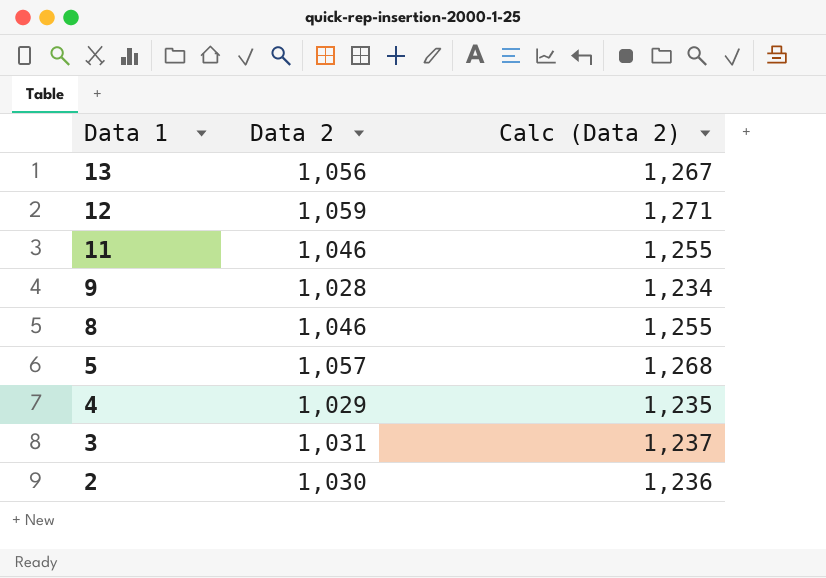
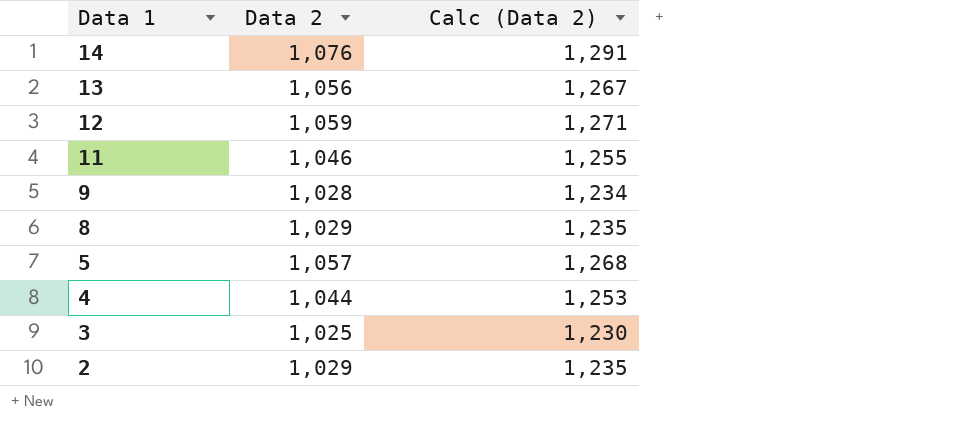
row 14: none -> 1,076 | 1,291
8 | Data 2: 1,046 -> 1,029
8 | Calc (Data 2): 1,255 -> 1,235
4 | Data 2: 1,029 -> 1,044
4 | Calc (Data 2): 1,235 -> 1,253
3 | Data 2: 1,031 -> 1,025
3 | Calc (Data 2): 1,237 -> 1,230
2 | Data 2: 1,030 -> 1,029
2 | Calc (Data 2): 1,236 -> 1,235

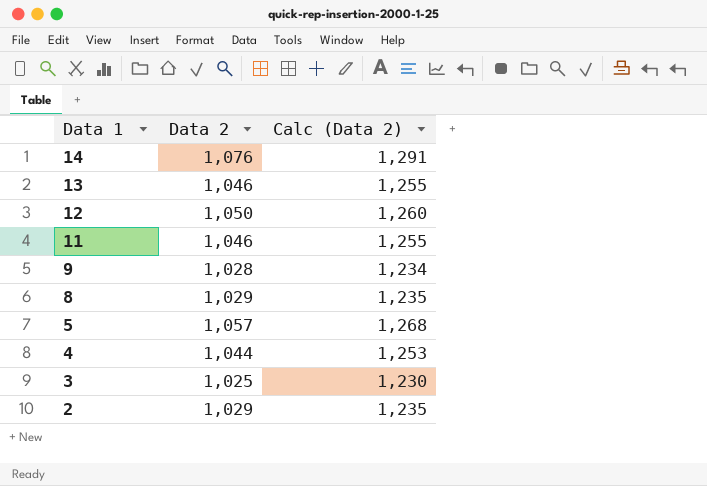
13 | Data 2: 1,056 -> 1,046
13 | Calc (Data 2): 1,267 -> 1,255
12 | Data 2: 1,059 -> 1,050
12 | Calc (Data 2): 1,271 -> 1,260

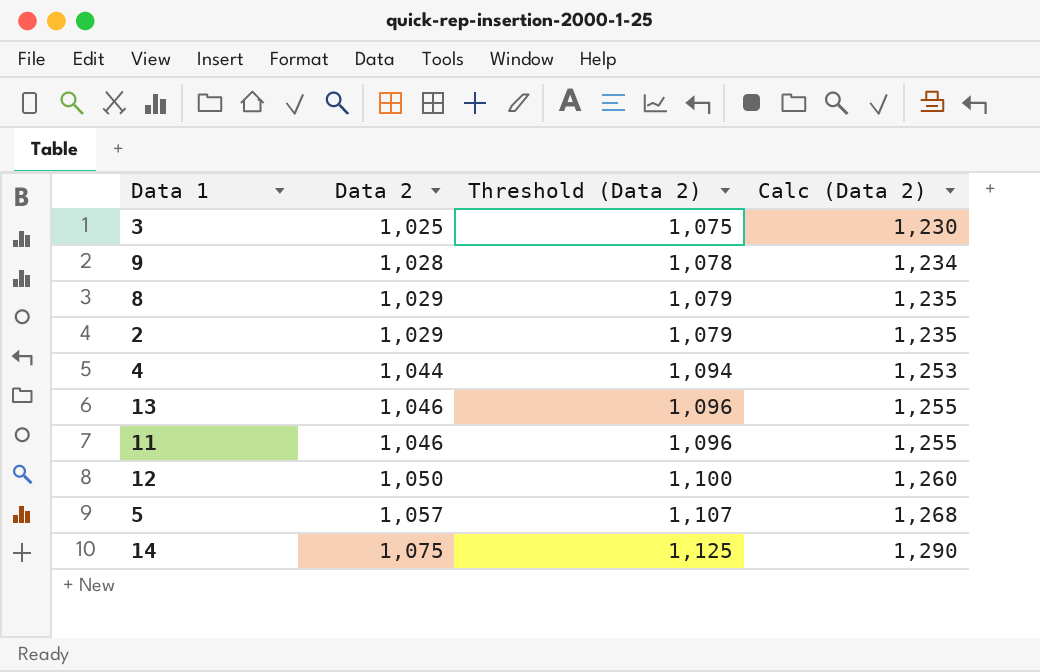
row order: Data 1 descending -> Data 2 ascending
column Threshold (Data 2) | formula: none -> [Data 2] + 50
14 | Data 2: 1,076 -> 1,075
14 | Calc (Data 2): 1,291 -> 1,290

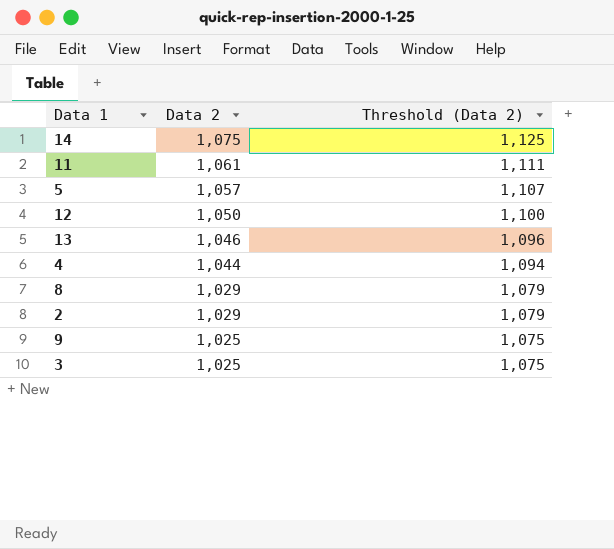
row order: Data 2 ascending -> Data 2 descending
column Calc (Data 2) | formula: [Data 2] * 1.2 -> none
11 | Data 2: 1,046 -> 1,061
11 | Threshold (Data 2): 1,096 -> 1,111
9 | Data 2: 1,028 -> 1,025
9 | Threshold (Data 2): 1,078 -> 1,075

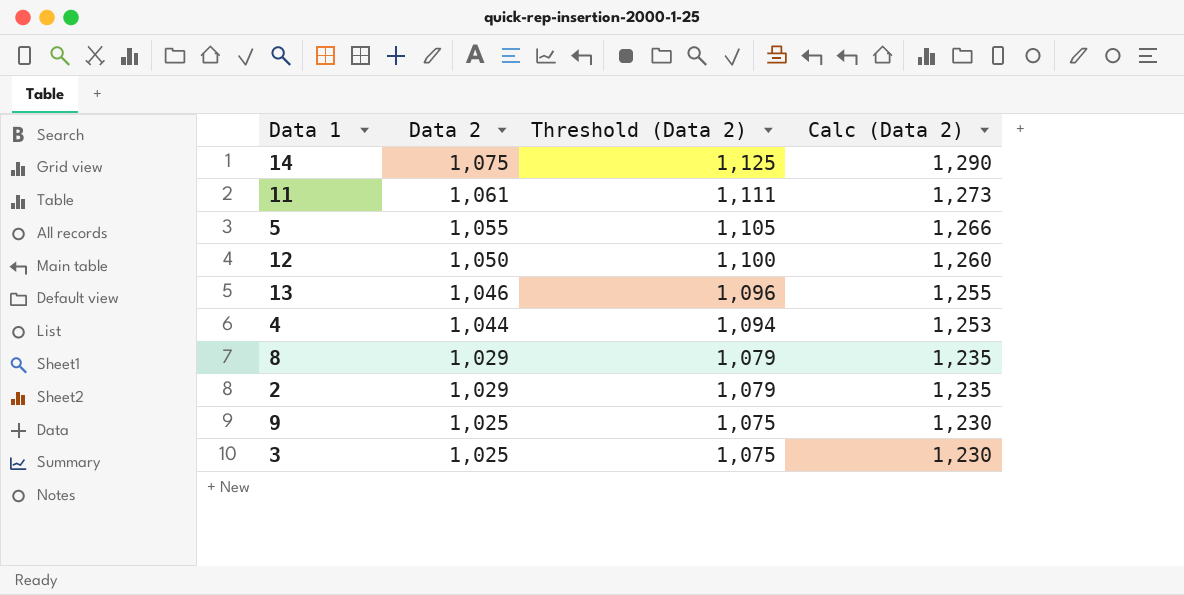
column Calc (Data 2) | formula: none -> [Data 2] * 1.2
5 | Data 2: 1,057 -> 1,055
5 | Threshold (Data 2): 1,107 -> 1,105

